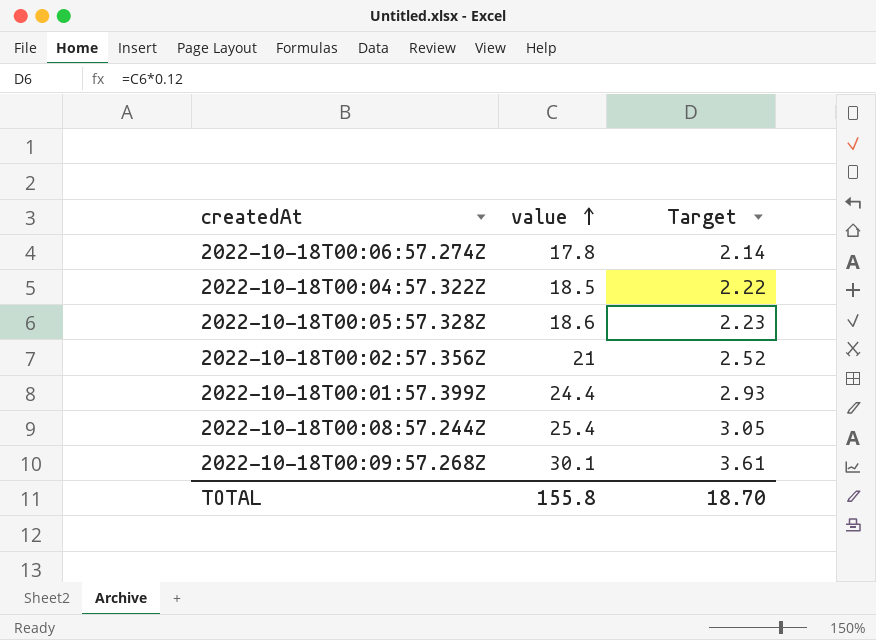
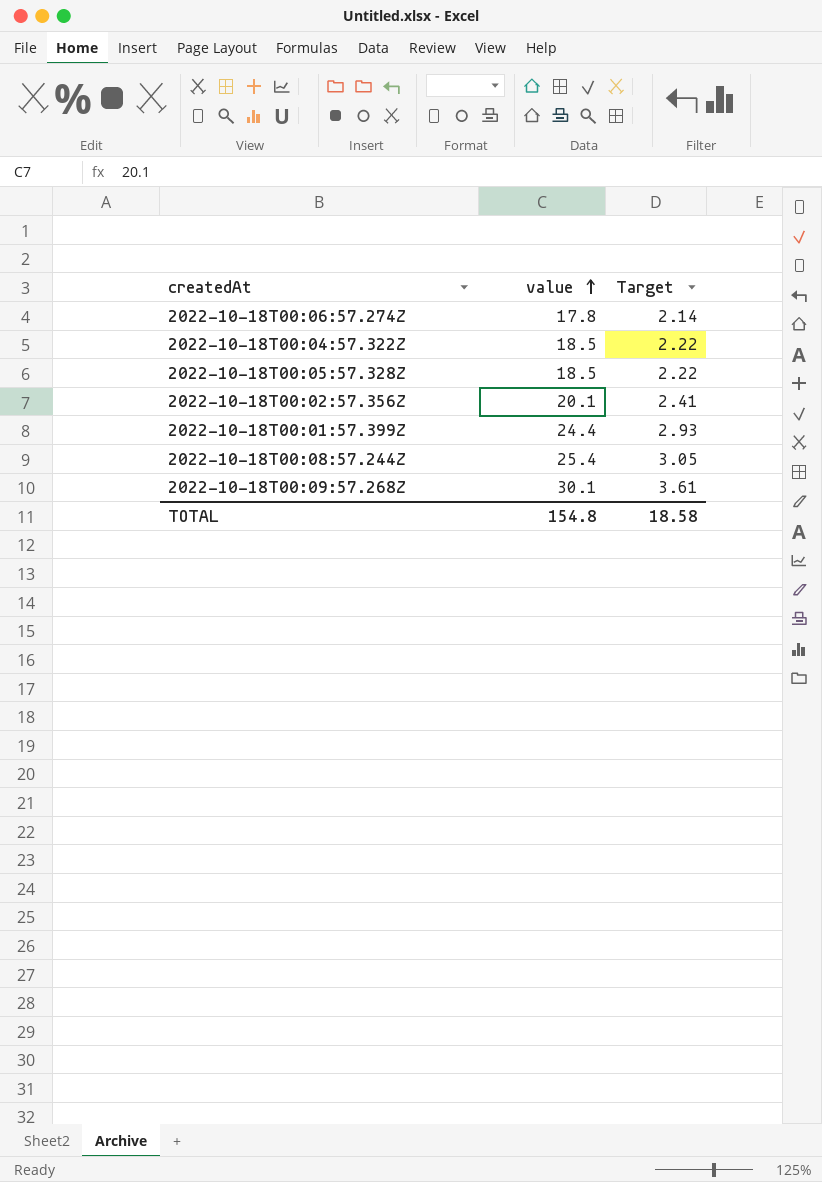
2022-10-18T00:05:57.328Z | value: 18.6 -> 18.5
2022-10-18T00:05:57.328Z | Target: 2.23 -> 2.22
2022-10-18T00:02:57.356Z | value: 21 -> 20.1
2022-10-18T00:02:57.356Z | Target: 2.52 -> 2.41
TOTAL | value: 155.8 -> 154.8
TOTAL | Target: 18.70 -> 18.58

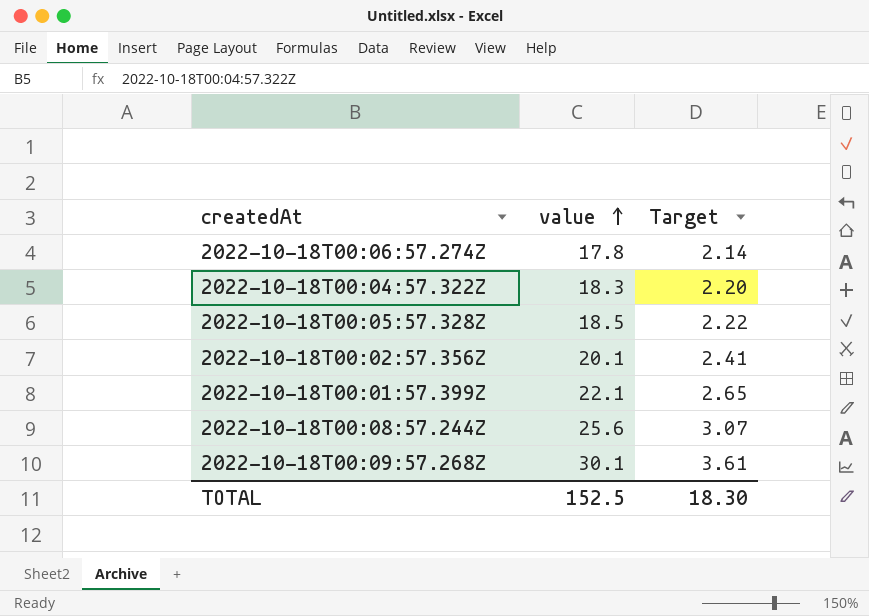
2022-10-18T00:04:57.322Z | value: 18.5 -> 18.3
2022-10-18T00:04:57.322Z | Target: 2.22 -> 2.20
2022-10-18T00:01:57.399Z | value: 24.4 -> 22.1
2022-10-18T00:01:57.399Z | Target: 2.93 -> 2.65
2022-10-18T00:08:57.244Z | value: 25.4 -> 25.6
2022-10-18T00:08:57.244Z | Target: 3.05 -> 3.07
TOTAL | value: 154.8 -> 152.5
TOTAL | Target: 18.58 -> 18.30

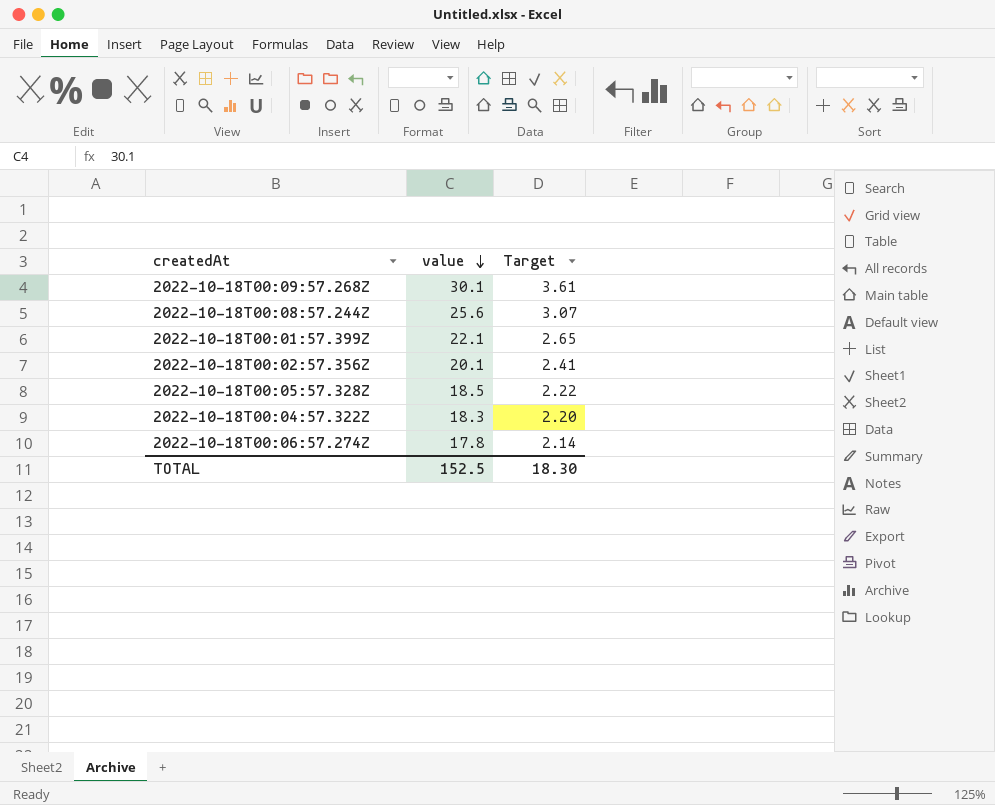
row order: value ascending -> value descending

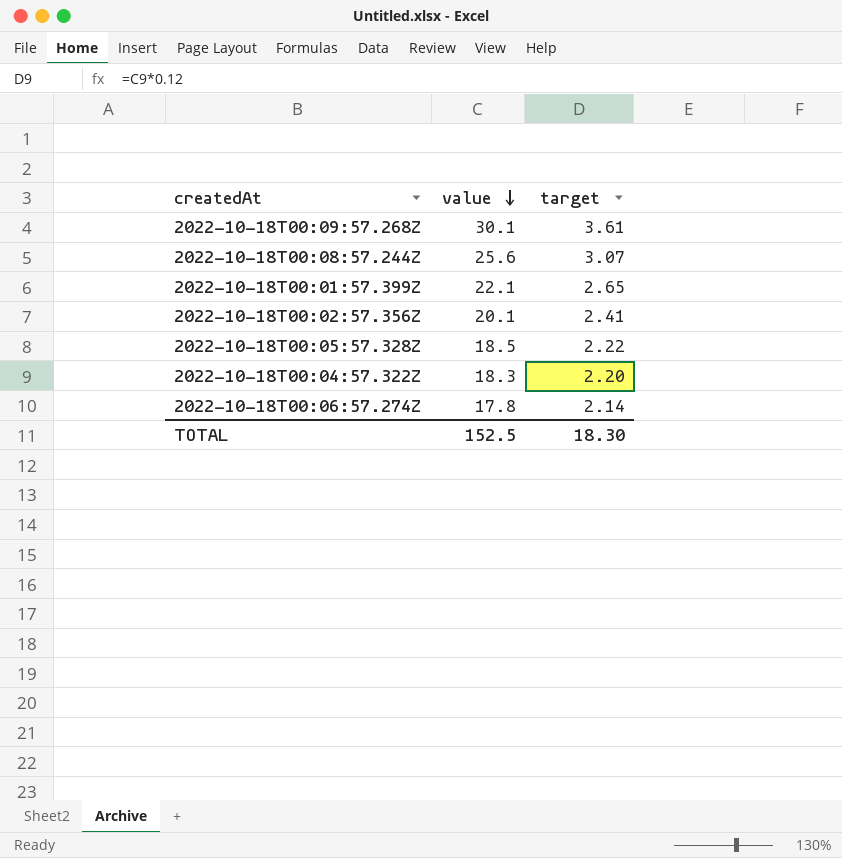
column name: Target -> target

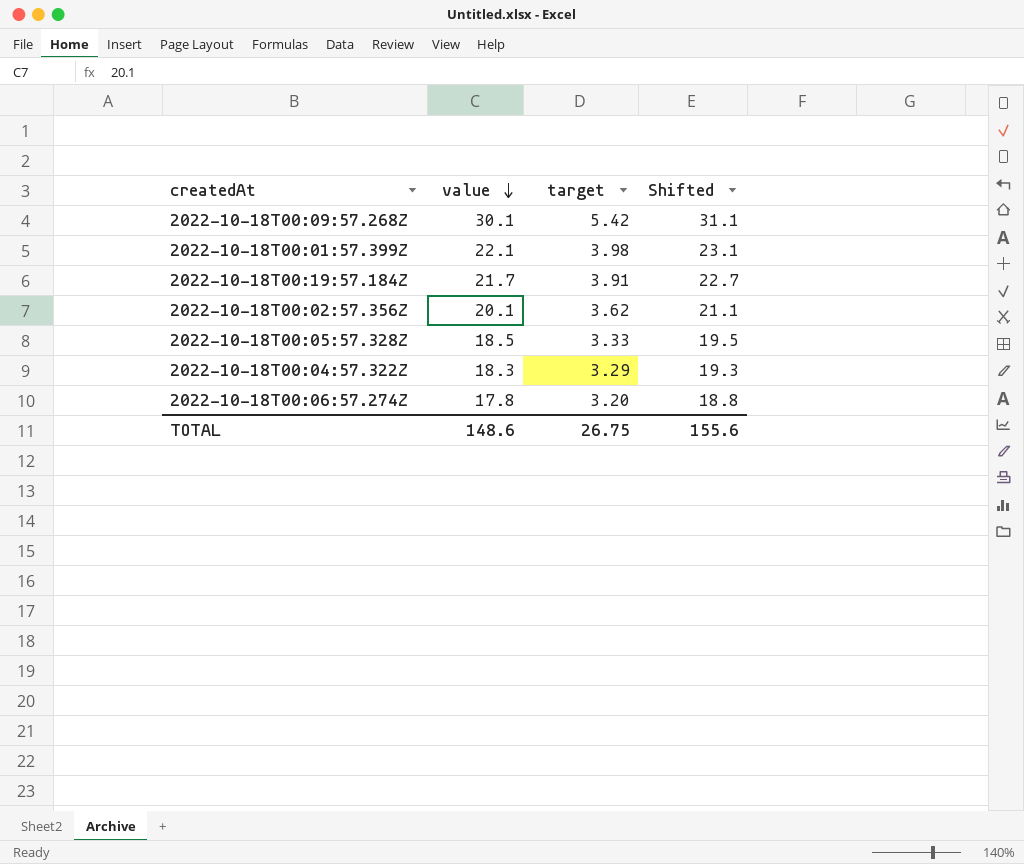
column target | formula: [value] * 0.12 -> [value] * 0.18
column Shifted | formula: none -> [value] + 1
row 2022-10-18T00:08:57.244Z: 25.6 | 3.07 -> none
row 2022-10-18T00:19:57.184Z: none -> 21.7 | 3.91 | 22.7
TOTAL | value: 152.5 -> 148.6
TOTAL | target: 18.30 -> 26.75

